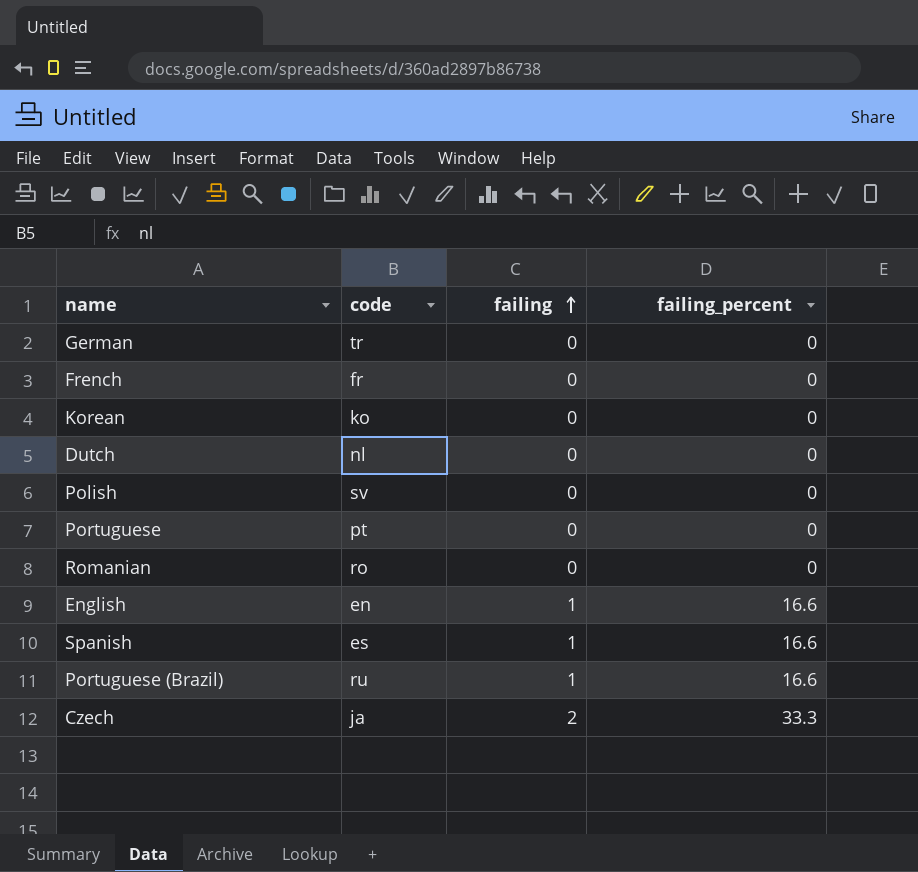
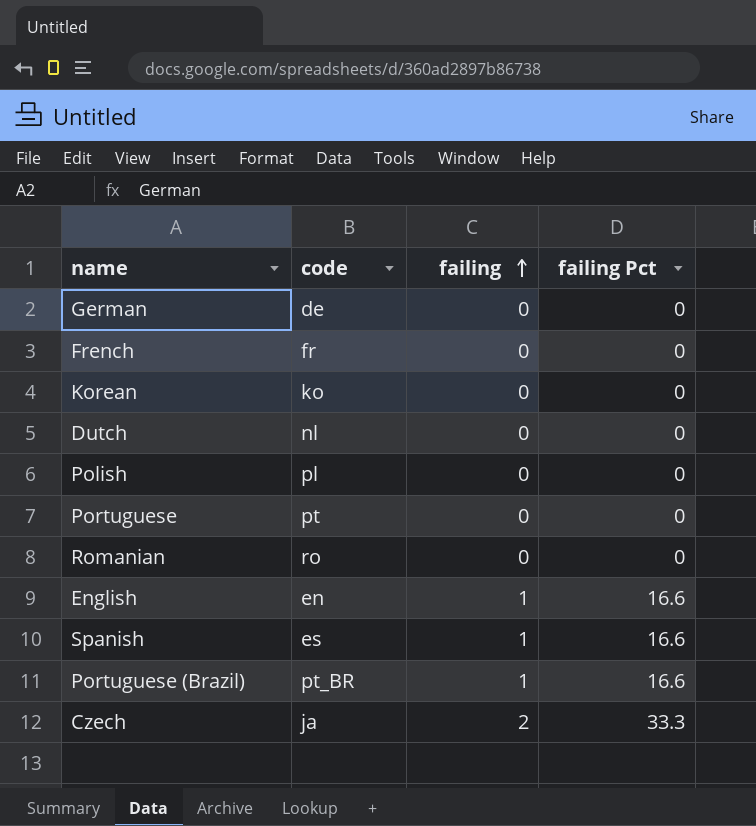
column name: failing_percent -> failing Pct
German | code: tr -> de
Polish | code: sv -> pl
Portuguese (Brazil) | code: ru -> pt_BR

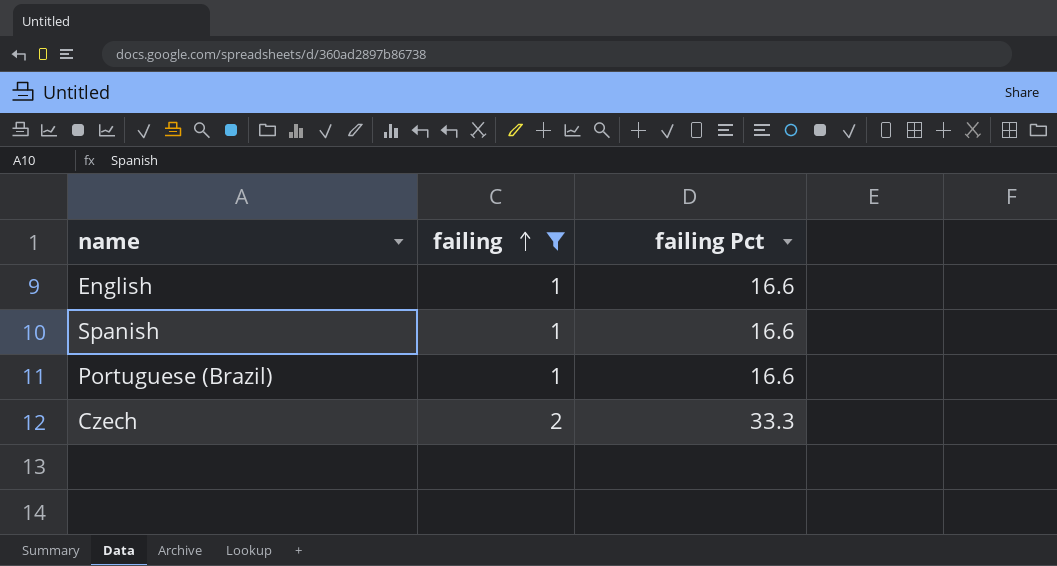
filter: none -> failing != 0
column code | position: 2 -> none

